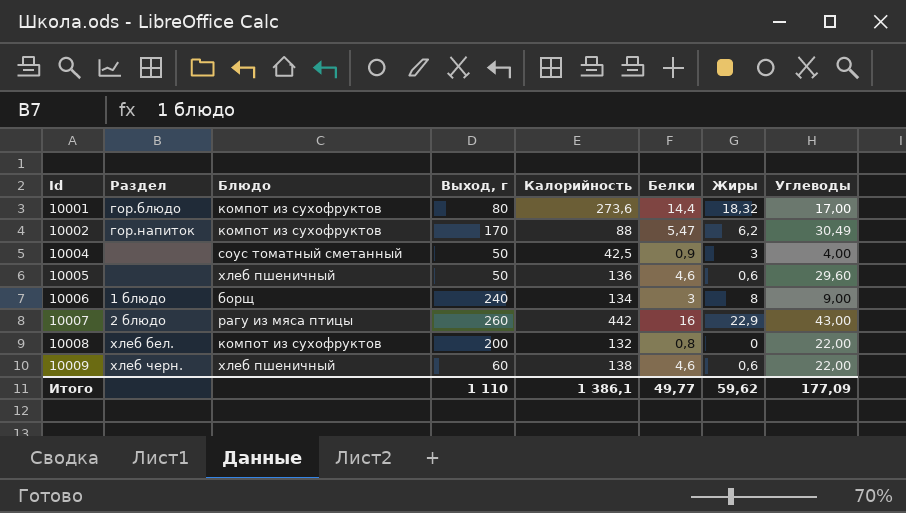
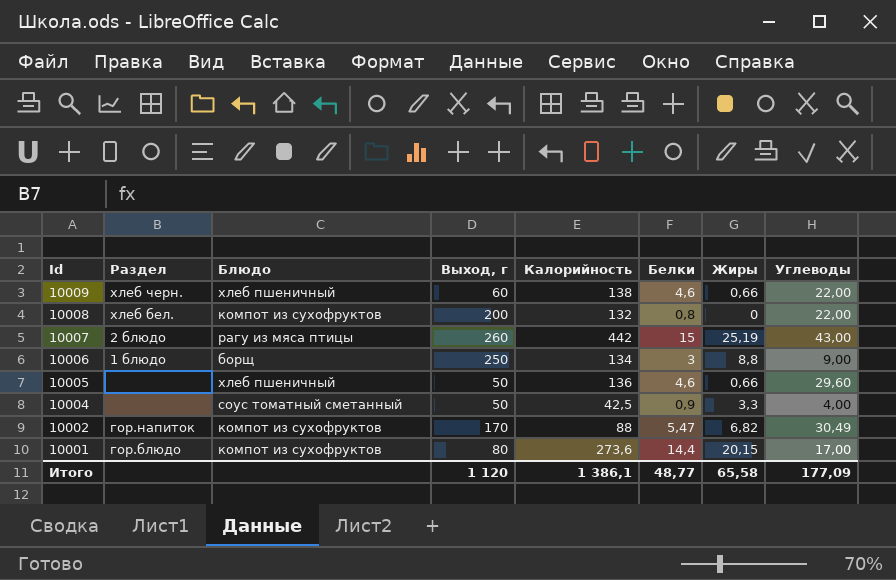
row order: Id ascending -> Id descending
10009 | Жиры: 0,6 -> 0,66
10007 | Белки: 16 -> 15
10007 | Жиры: 22,9 -> 25,19
10006 | Выход, г: 240 -> 250
10006 | Жиры: 8 -> 8,8
10005 | Жиры: 0,6 -> 0,66
10004 | Жиры: 3 -> 3,3
10002 | Жиры: 6,2 -> 6,82
10001 | Жиры: 18,32 -> 20,15
Итого | Выход, г: 1 110 -> 1 120
Итого | Белки: 49,77 -> 48,77
Итого | Жиры: 59,62 -> 65,58

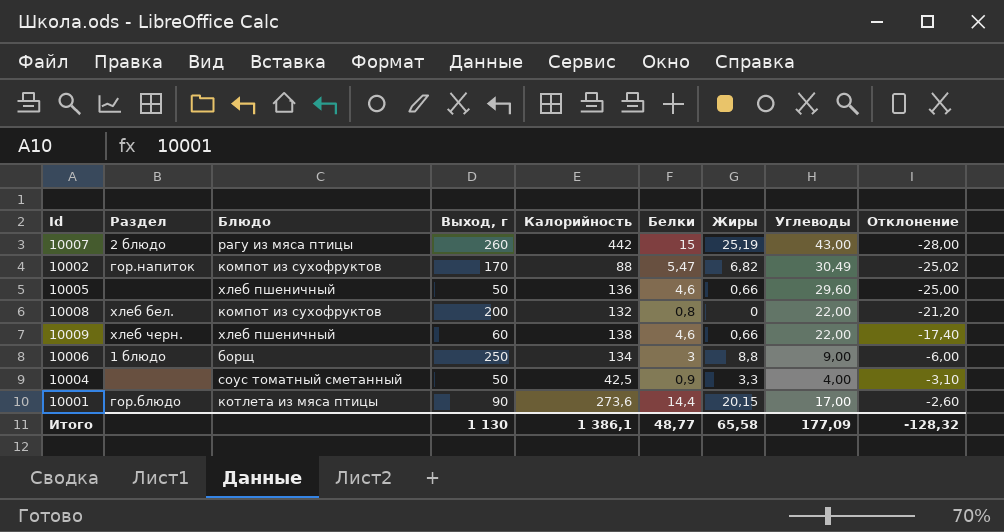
row order: Id descending -> Отклонение ascending
column Отклонение | formula: none -> [Белки] - [Углеводы]
10001 | Блюдо: компот из сухофруктов -> котлета из мяса птицы
10001 | Выход, г: 80 -> 90
Итого | Выход, г: 1 120 -> 1 130

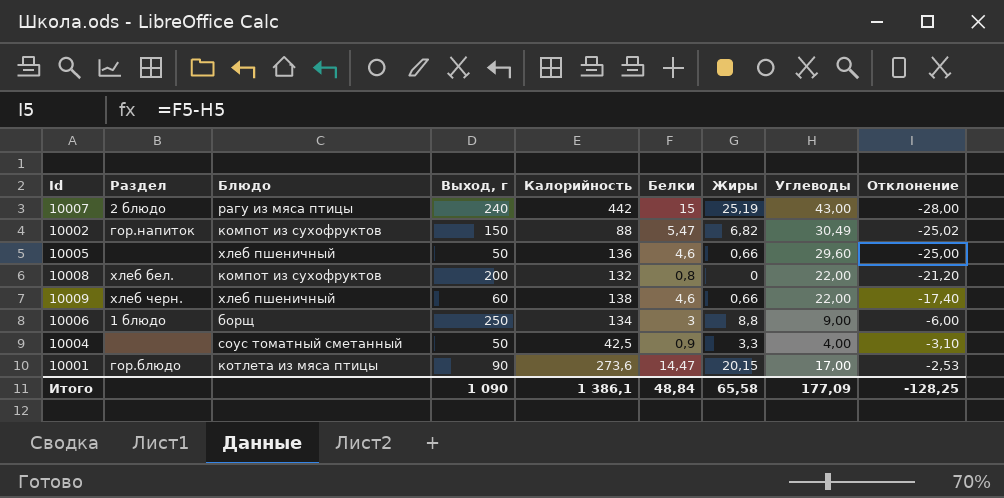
10007 | Выход, г: 260 -> 240
10002 | Выход, г: 170 -> 150
10001 | Белки: 14,4 -> 14,47
10001 | Отклонение: -2,60 -> -2,53
Итого | Выход, г: 1 130 -> 1 090
Итого | Белки: 48,77 -> 48,84
Итого | Отклонение: -128,32 -> -128,25

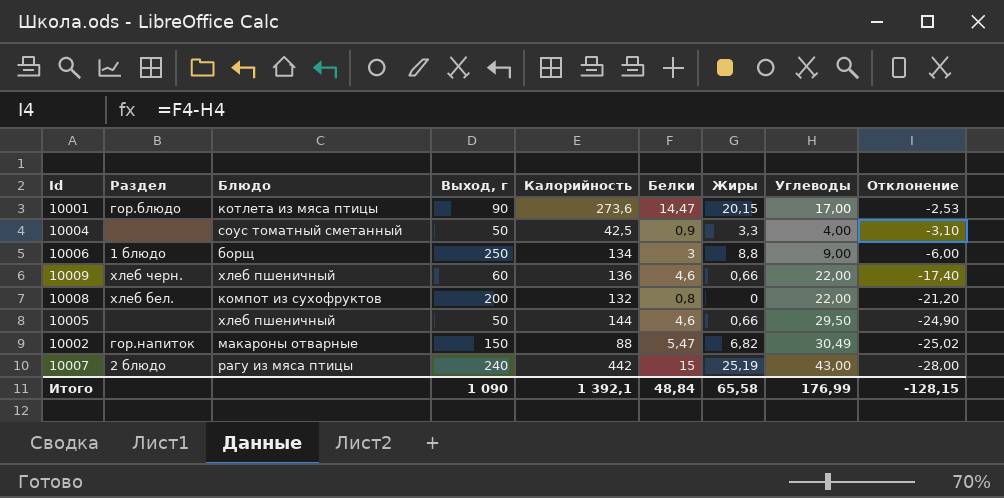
row order: Отклонение ascending -> Отклонение descending
10009 | Калорийность: 138 -> 136
10005 | Калорийность: 136 -> 144
10005 | Углеводы: 29,60 -> 29,50
10005 | Отклонение: -25,00 -> -24,90
10002 | Блюдо: компот из сухофруктов -> макароны отварные
Итого | Калорийность: 1 386,1 -> 1 392,1
Итого | Углеводы: 177,09 -> 176,99
Итого | Отклонение: -128,25 -> -128,15

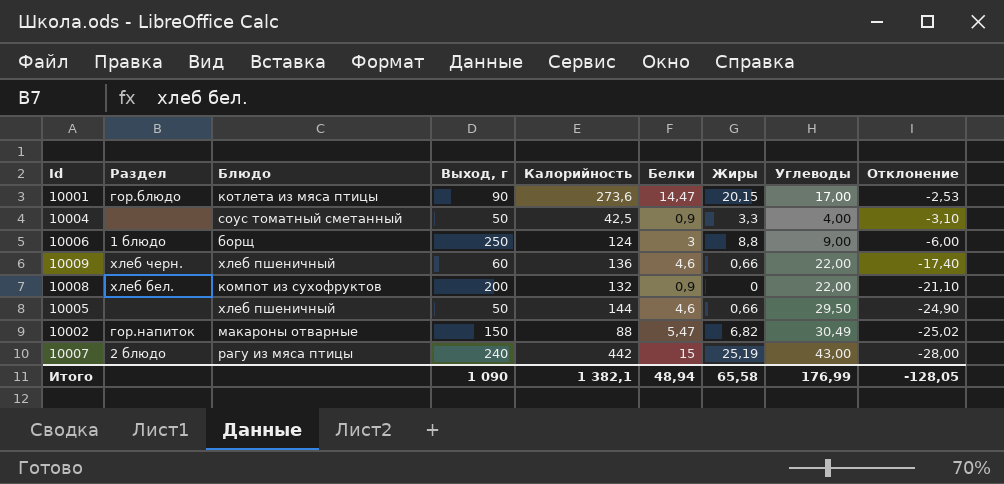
10006 | Калорийность: 134 -> 124
10008 | Белки: 0,8 -> 0,9
10008 | Отклонение: -21,20 -> -21,10
Итого | Калорийность: 1 392,1 -> 1 382,1
Итого | Белки: 48,84 -> 48,94
Итого | Отклонение: -128,15 -> -128,05

